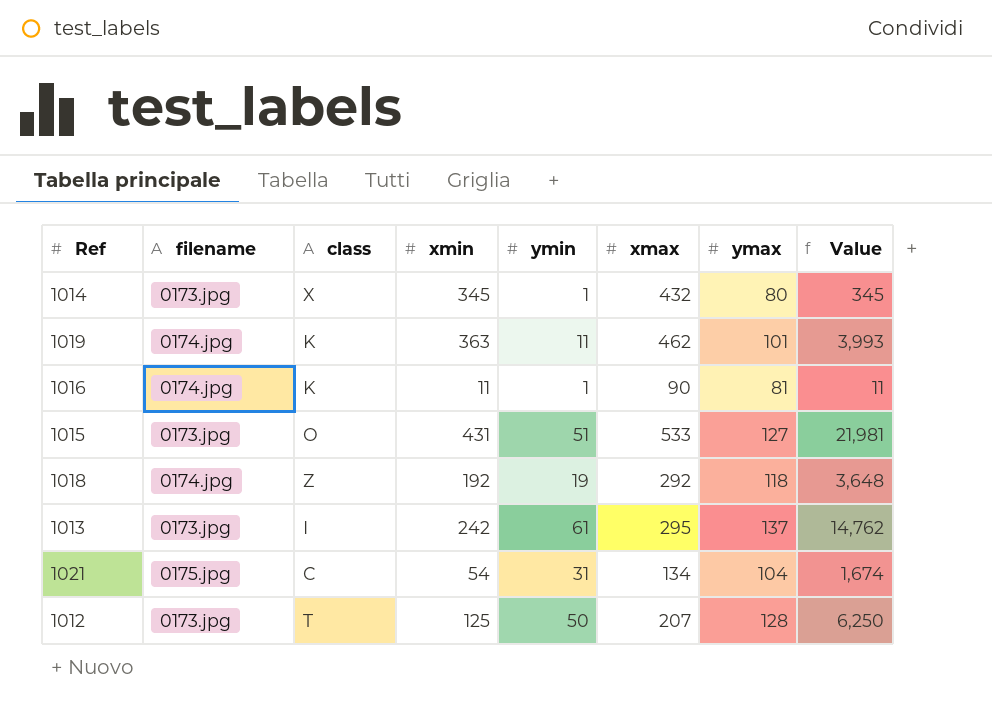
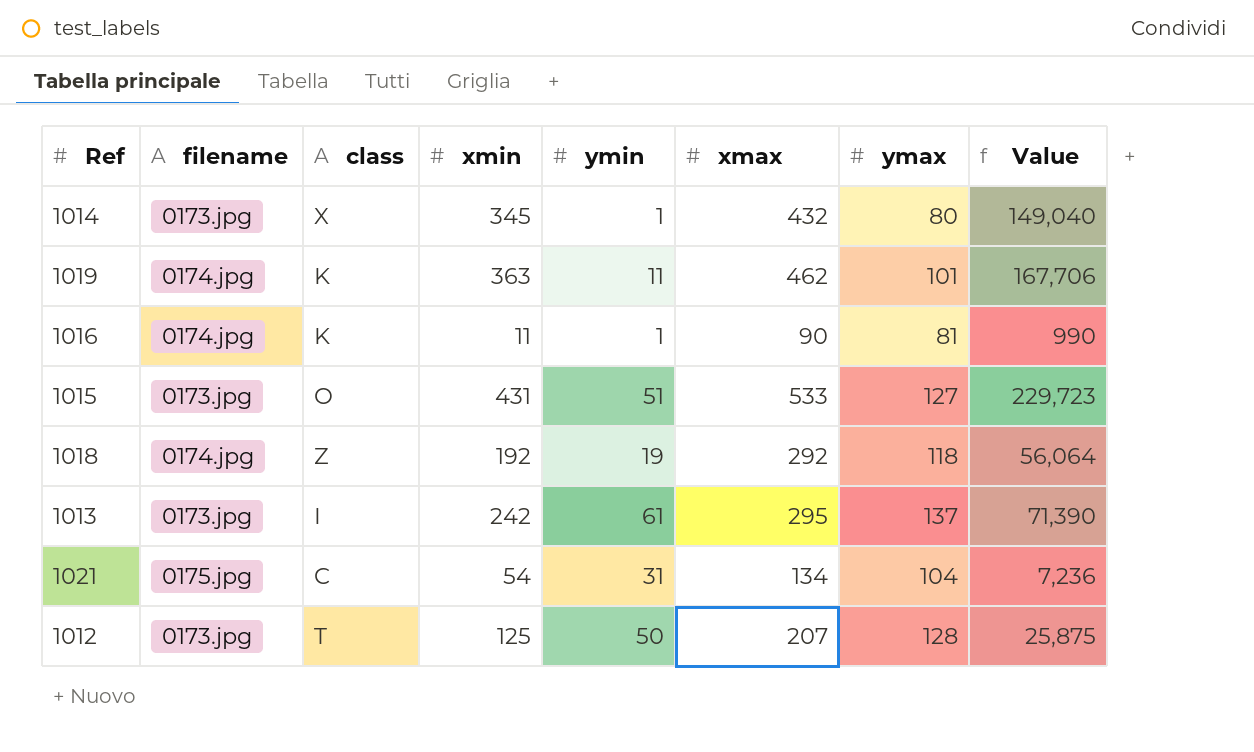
column Value | formula: [xmin] * [ymin] -> [xmin] * [xmax]

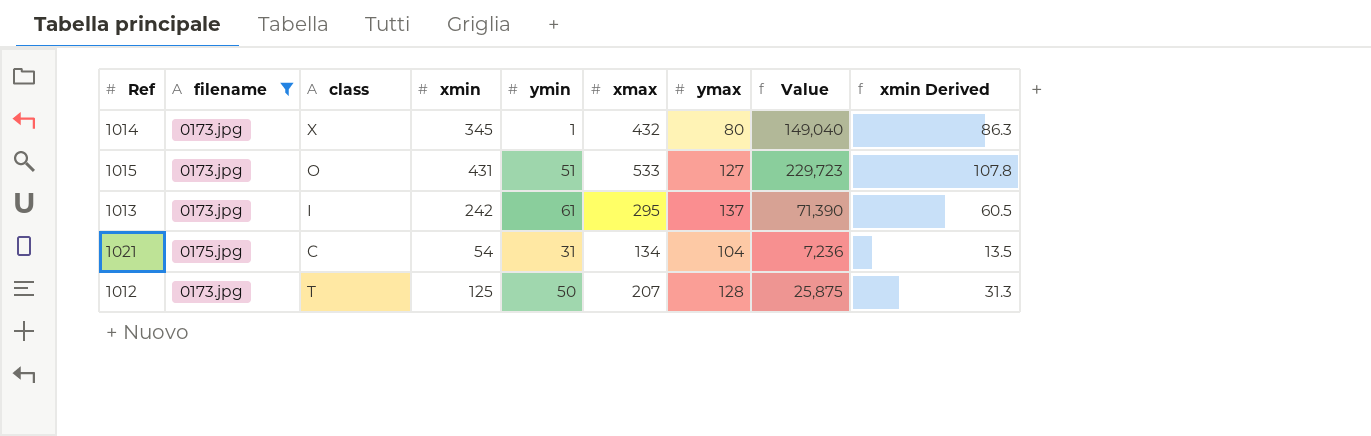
filter: none -> filename != 0174.jpg
column xmin Derived | formula: none -> [xmin] * 0.25

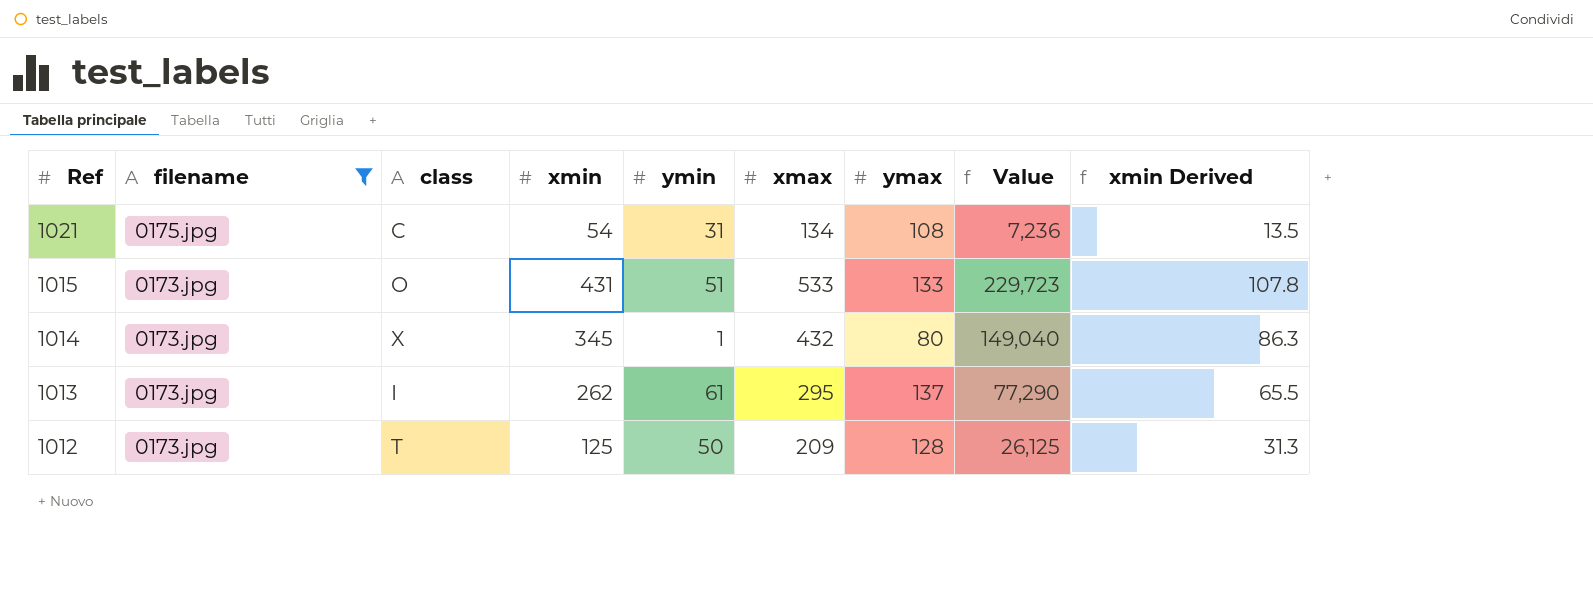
row order: none -> Ref descending
1021 | ymax: 104 -> 108
1015 | ymax: 127 -> 133
1013 | xmin: 242 -> 262
1013 | Value: 71,390 -> 77,290
1013 | xmin Derived: 60.5 -> 65.5
1012 | xmax: 207 -> 209
1012 | Value: 25,875 -> 26,125

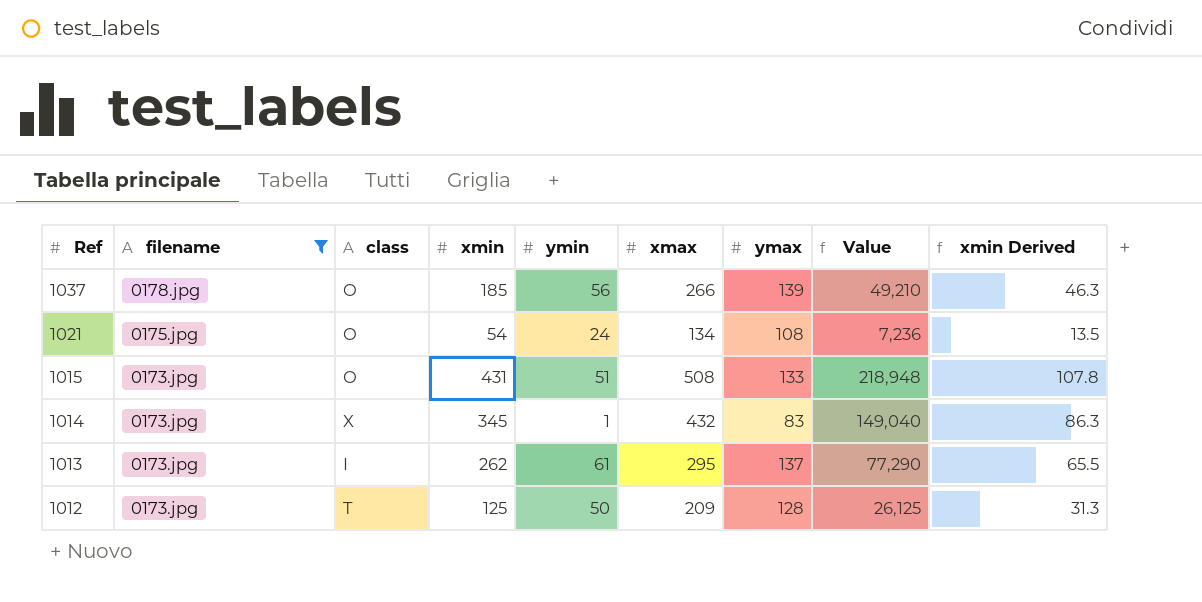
row 1037: none -> 0178.jpg | O | 185 | 56 | 266 | 139 | 49,210 | 46.3
1021 | class: C -> O
1021 | ymin: 31 -> 24
1015 | xmax: 533 -> 508
1015 | Value: 229,723 -> 218,948
1014 | ymax: 80 -> 83

